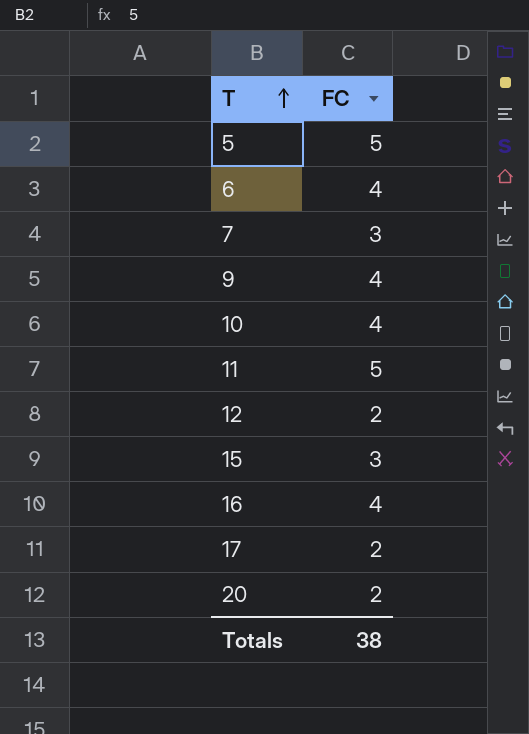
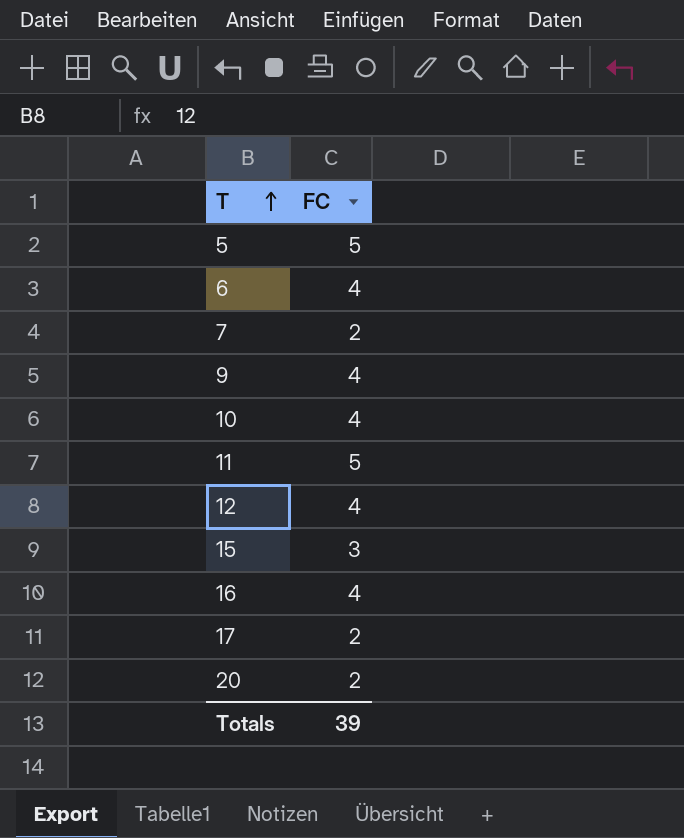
7 | FC: 3 -> 2
12 | FC: 2 -> 4
Totals | FC: 38 -> 39

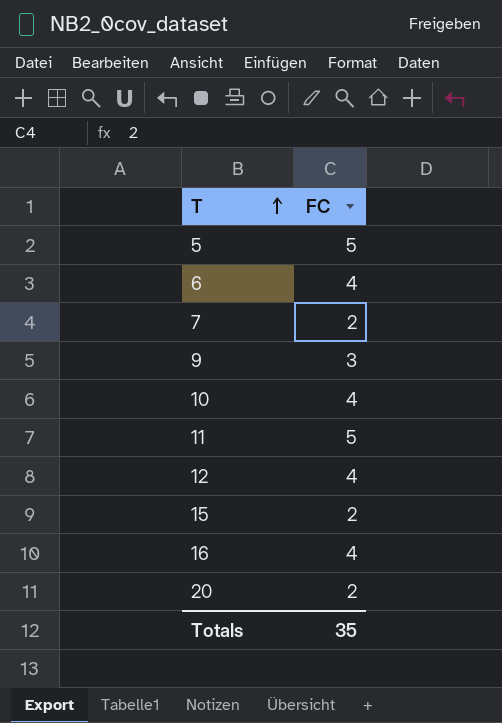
row 17: 2 -> none
9 | FC: 4 -> 3
15 | FC: 3 -> 2
Totals | FC: 39 -> 35

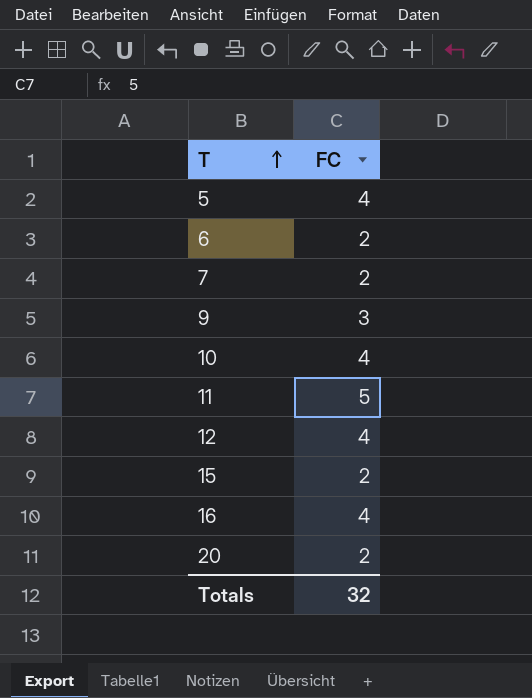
5 | FC: 5 -> 4
6 | FC: 4 -> 2
Totals | FC: 35 -> 32

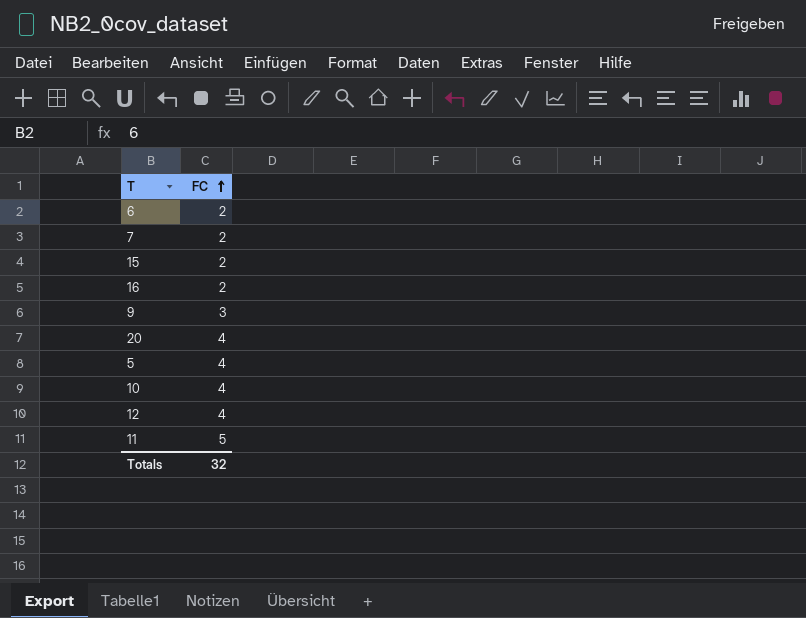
row order: T ascending -> FC ascending
16 | FC: 4 -> 2
20 | FC: 2 -> 4

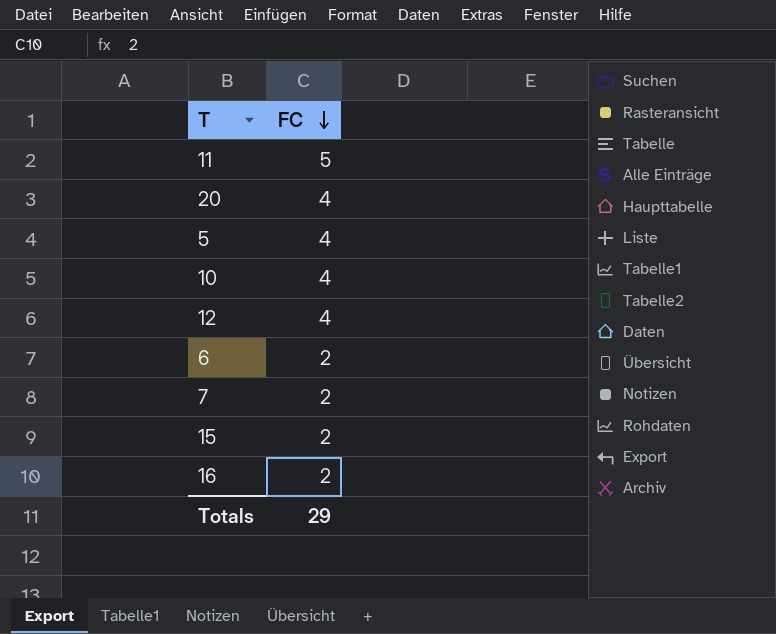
row order: FC ascending -> FC descending
row 9: 3 -> none
Totals | FC: 32 -> 29

